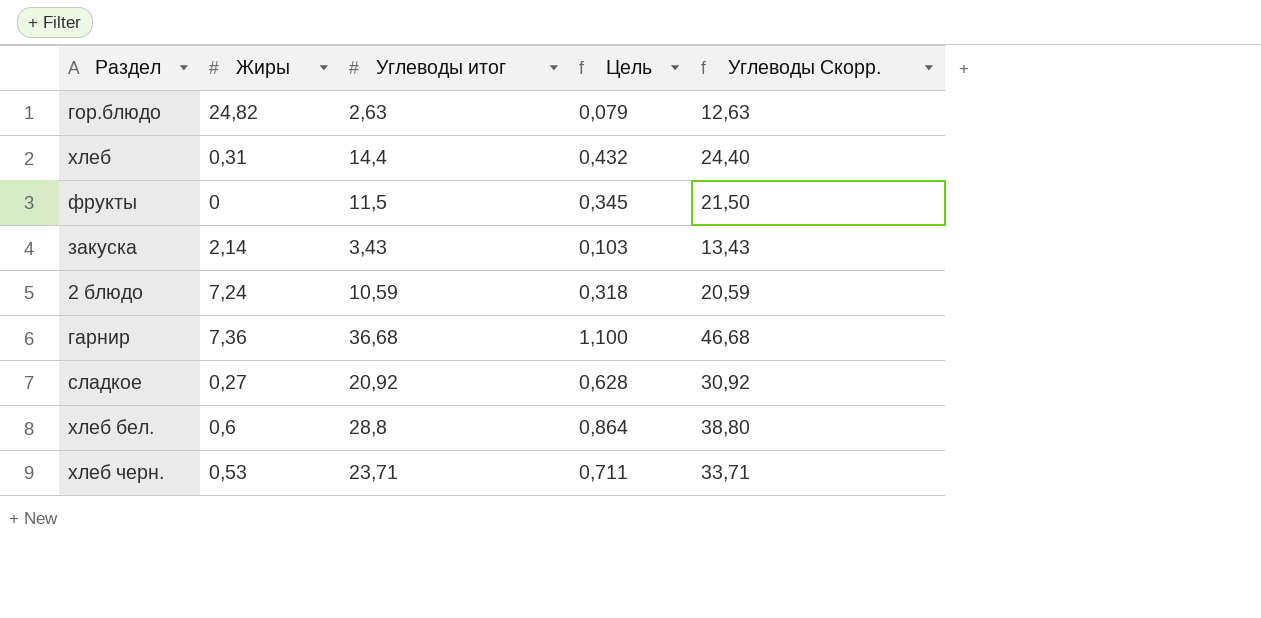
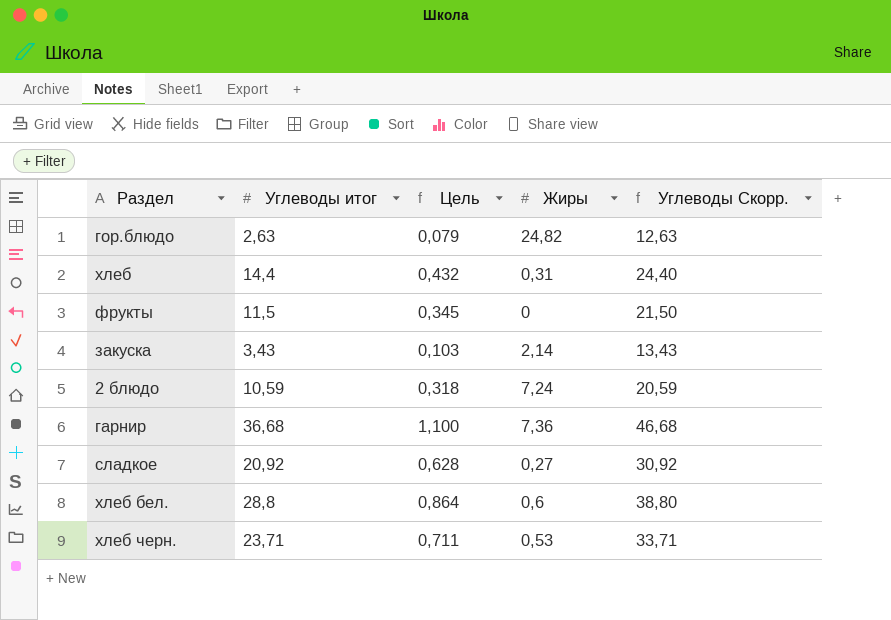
column Жиры | position: 2 -> 4

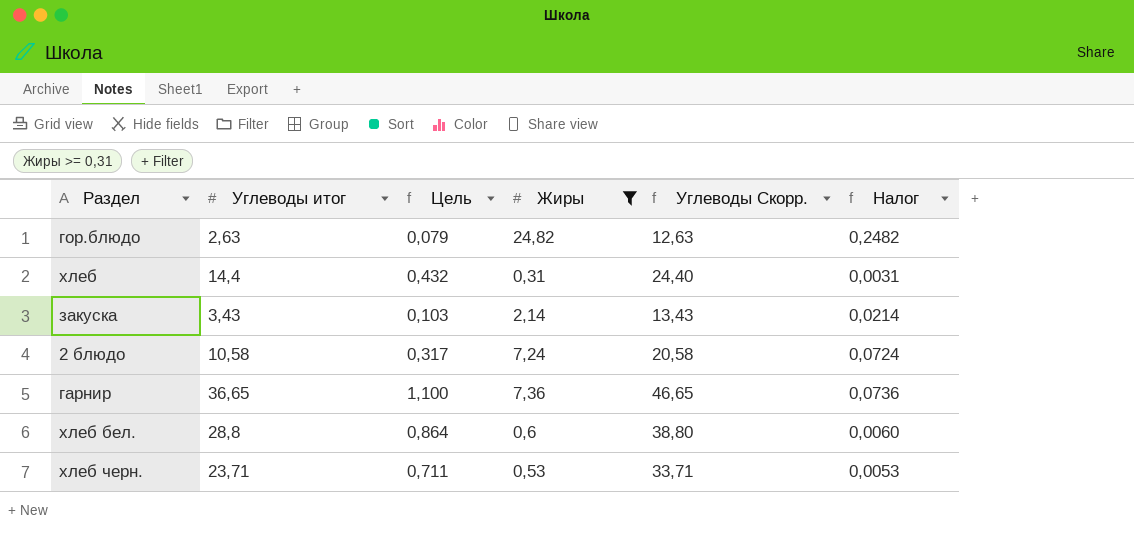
filter: none -> Жиры >= 0,31
column Налог | formula: none -> [Жиры] * 0,01
2 блюдо | Углеводы итог: 10,59 -> 10,58
2 блюдо | Цель: 0,318 -> 0,317
2 блюдо | Углеводы Скорр.: 20,59 -> 20,58
гарнир | Углеводы итог: 36,68 -> 36,65
гарнир | Углеводы Скорр.: 46,68 -> 46,65

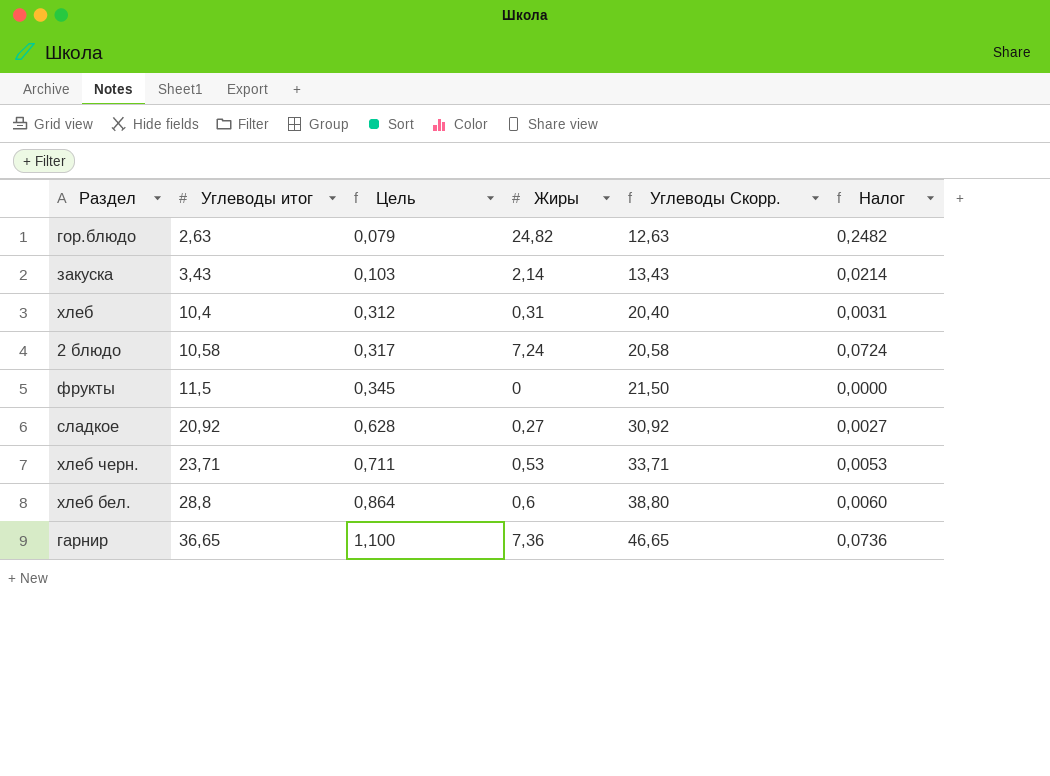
filter: Жиры >= 0,31 -> none
row order: none -> Углеводы итог ascending
хлеб | Углеводы итог: 14,4 -> 10,4
хлеб | Цель: 0,432 -> 0,312
хлеб | Углеводы Скорр.: 24,40 -> 20,40

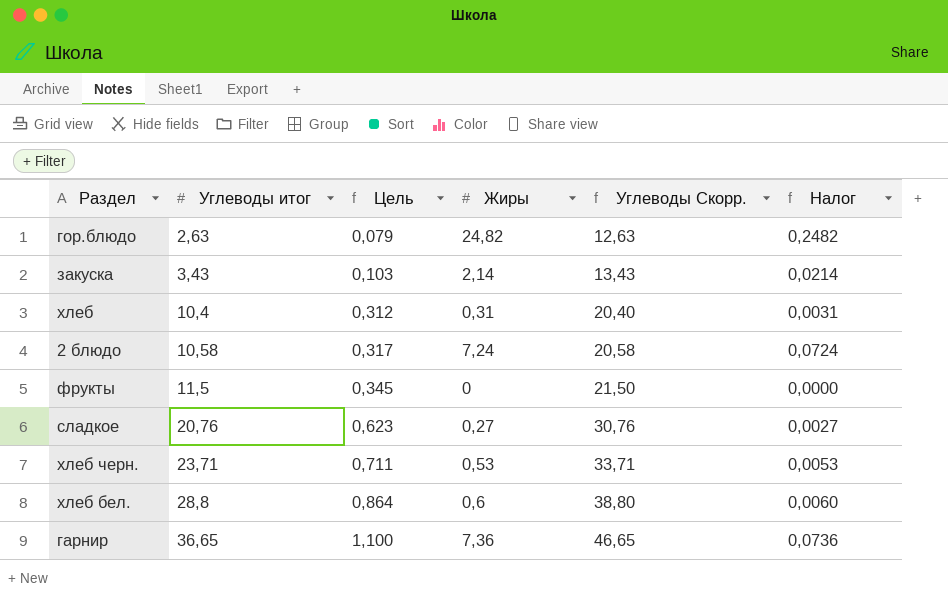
сладкое | Углеводы итог: 20,92 -> 20,76
сладкое | Цель: 0,628 -> 0,623
сладкое | Углеводы Скорр.: 30,92 -> 30,76

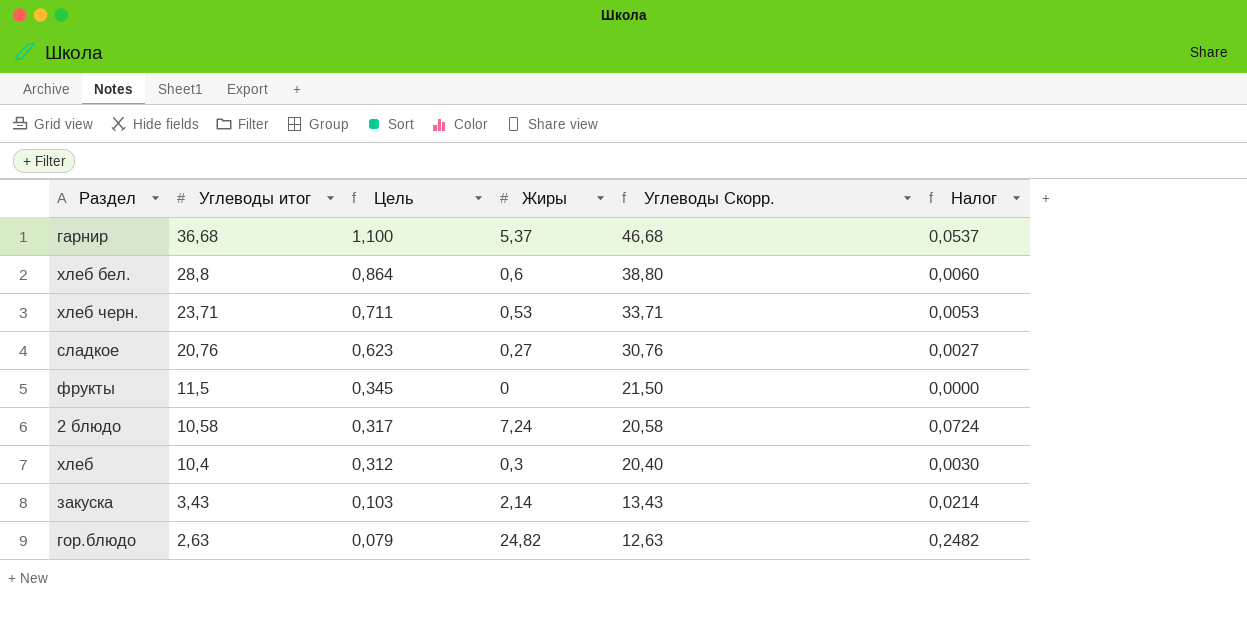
row order: Углеводы итог ascending -> Углеводы итог descending
гарнир | Углеводы итог: 36,65 -> 36,68
гарнир | Жиры: 7,36 -> 5,37
гарнир | Углеводы Скорр.: 46,65 -> 46,68
гарнир | Налог: 0,0736 -> 0,0537
хлеб | Жиры: 0,31 -> 0,3
хлеб | Налог: 0,0031 -> 0,0030

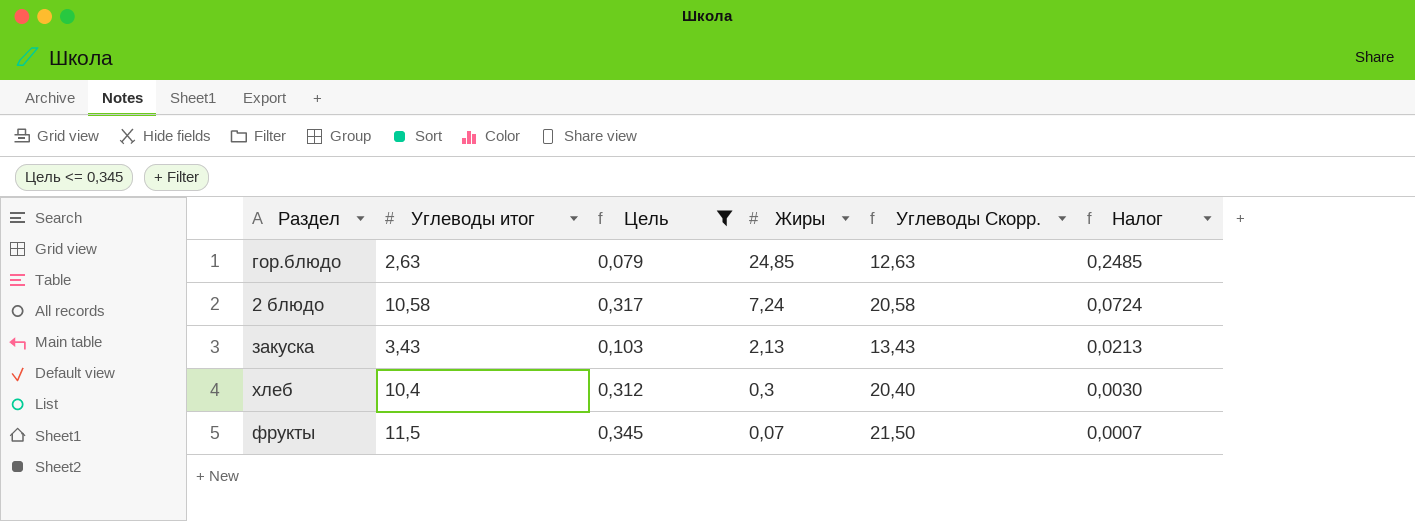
filter: none -> Цель <= 0,345
row order: Углеводы итог descending -> Жиры descending
гор.блюдо | Жиры: 24,82 -> 24,85
гор.блюдо | Налог: 0,2482 -> 0,2485
закуска | Жиры: 2,14 -> 2,13
закуска | Налог: 0,0214 -> 0,0213
фрукты | Жиры: 0 -> 0,07
фрукты | Налог: 0,0000 -> 0,0007

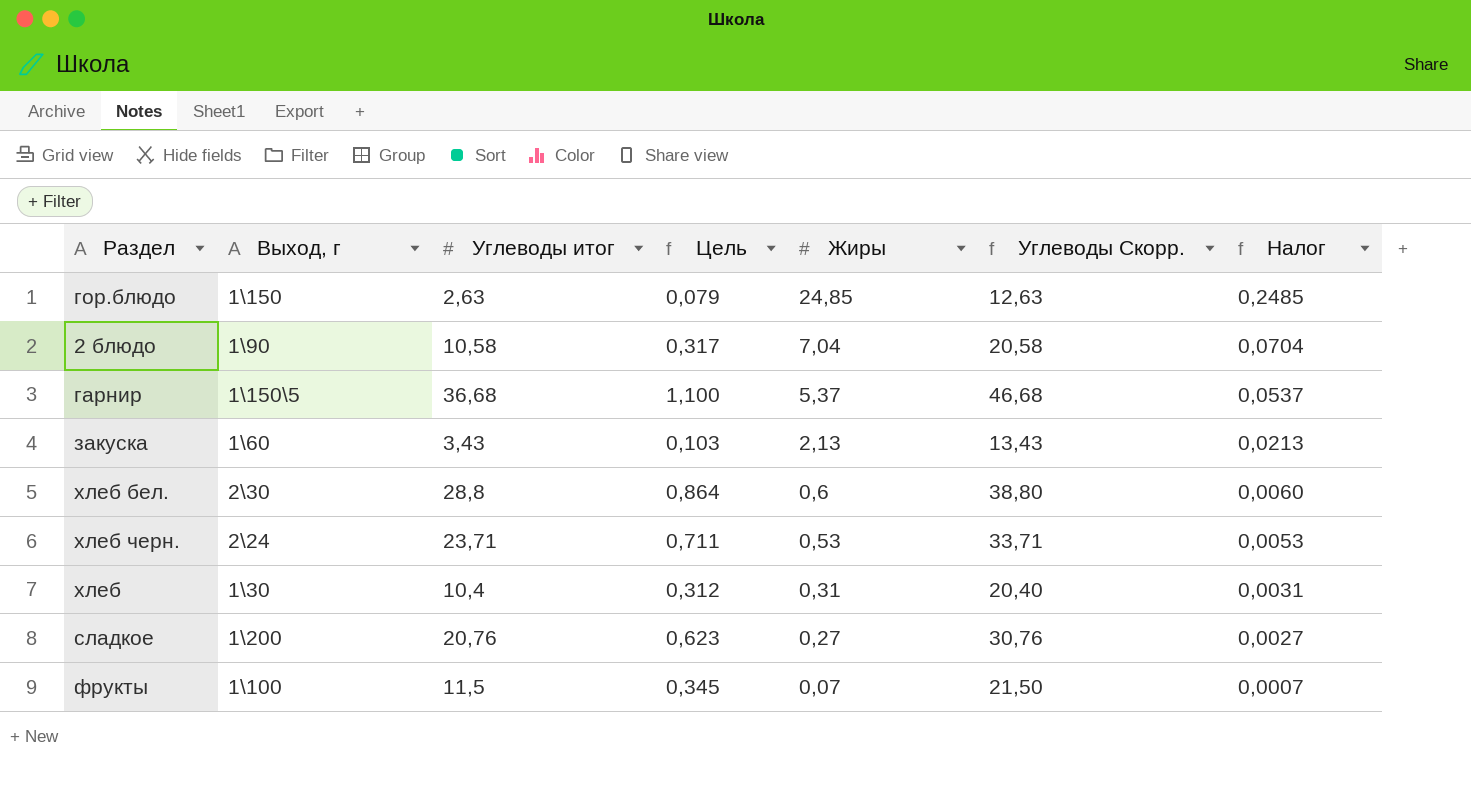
filter: Цель <= 0,345 -> none
column Выход, г | position: none -> 2
2 блюдо | Жиры: 7,24 -> 7,04
2 блюдо | Налог: 0,0724 -> 0,0704
хлеб | Жиры: 0,3 -> 0,31
хлеб | Налог: 0,0030 -> 0,0031

